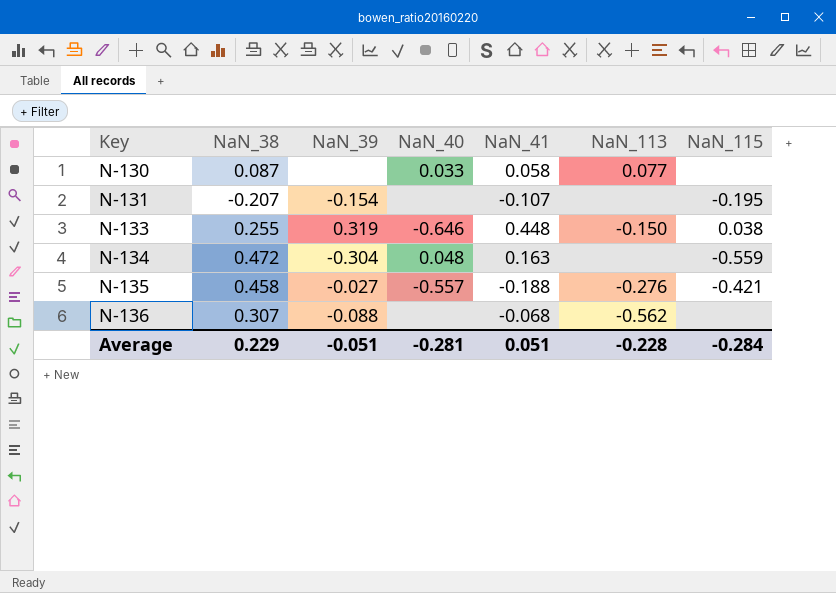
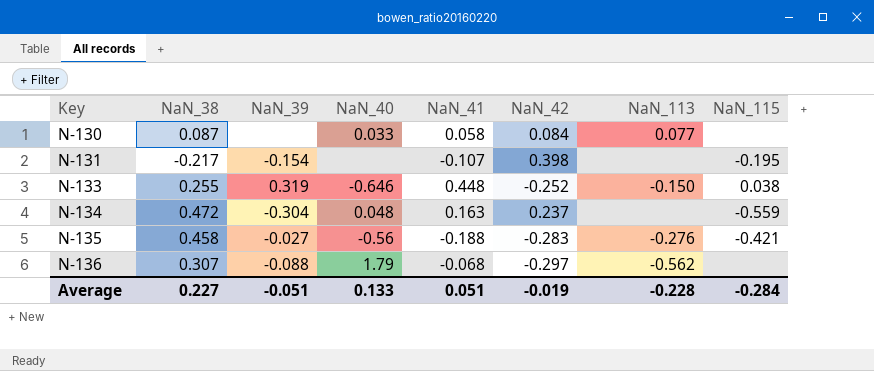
column NaN_42 | position: none -> 6
N-131 | NaN_38: -0.207 -> -0.217
N-135 | NaN_40: -0.557 -> -0.56
N-136 | NaN_40: none -> 1.79
Average | NaN_38: 0.229 -> 0.227
Average | NaN_40: -0.281 -> 0.133

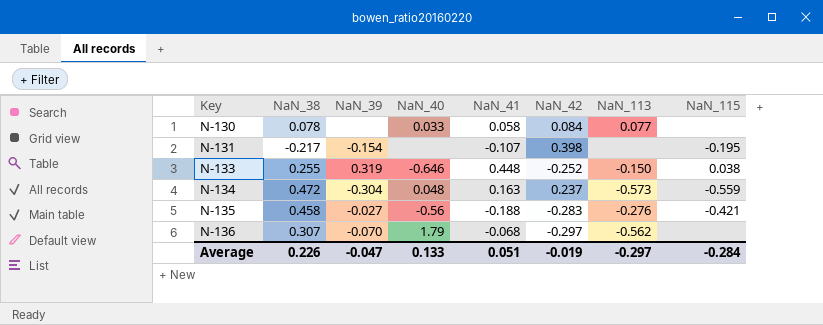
N-130 | NaN_38: 0.087 -> 0.078
N-134 | NaN_113: none -> -0.573
N-136 | NaN_39: -0.088 -> -0.070
Average | NaN_38: 0.227 -> 0.226
Average | NaN_39: -0.051 -> -0.047
Average | NaN_113: -0.228 -> -0.297

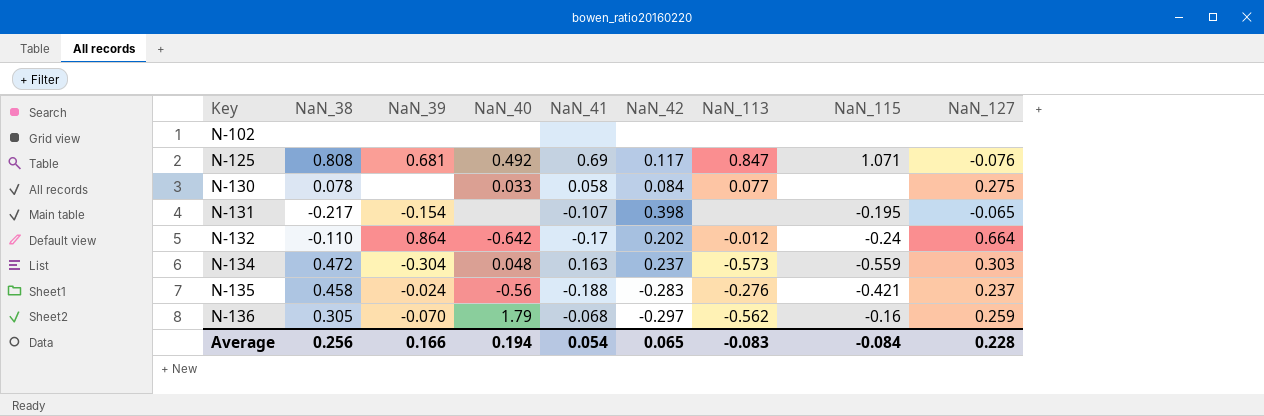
column NaN_127 | position: none -> 9
row N-133: 0.255 | 0.319 | -0.646 | 0.448 | -0.252 | -0.150 | 0.038 -> none
row N-102: none -> none | none | none | none | none | none | none | none
row N-125: none -> 0.808 | 0.681 | 0.492 | 0.69 | 0.117 | 0.847 | 1.071 | -0.076
row N-132: none -> -0.110 | 0.864 | -0.642 | -0.17 | 0.202 | -0.012 | -0.24 | 0.664
N-135 | NaN_39: -0.027 -> -0.024
N-136 | NaN_38: 0.307 -> 0.305
N-136 | NaN_115: none -> -0.16
Average | NaN_38: 0.226 -> 0.256
Average | NaN_39: -0.047 -> 0.166
Average | NaN_40: 0.133 -> 0.194
Average | NaN_41: 0.051 -> 0.054
Average | NaN_42: -0.019 -> 0.065
Average | NaN_113: -0.297 -> -0.083
Average | NaN_115: -0.284 -> -0.084

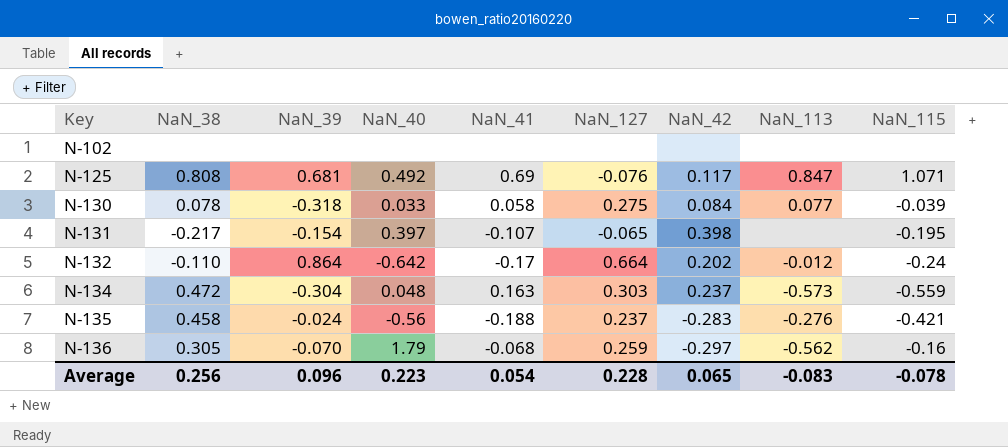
column NaN_127 | position: 9 -> 6
N-130 | NaN_39: none -> -0.318
N-130 | NaN_115: none -> -0.039
N-131 | NaN_40: none -> 0.397
Average | NaN_39: 0.166 -> 0.096
Average | NaN_40: 0.194 -> 0.223
Average | NaN_115: -0.084 -> -0.078

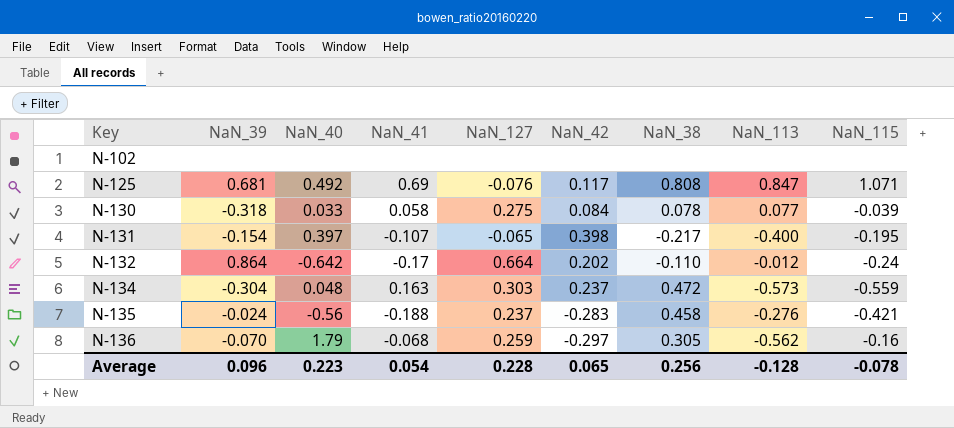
column NaN_38 | position: 2 -> 7
N-131 | NaN_113: none -> -0.400
Average | NaN_113: -0.083 -> -0.128

